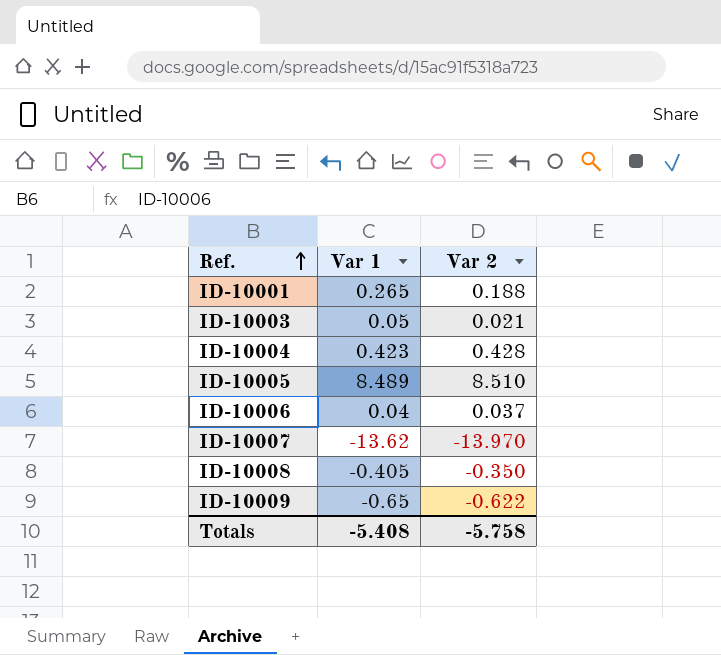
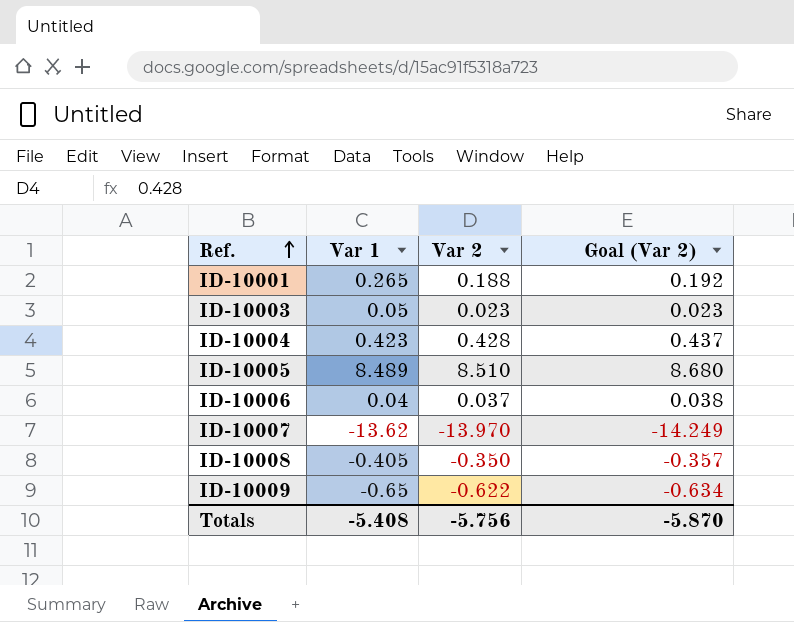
column Goal (Var 2) | formula: none -> [Var 2] * 1.02
ID-10003 | Var 2: 0.021 -> 0.023
Totals | Var 2: -5.758 -> -5.756

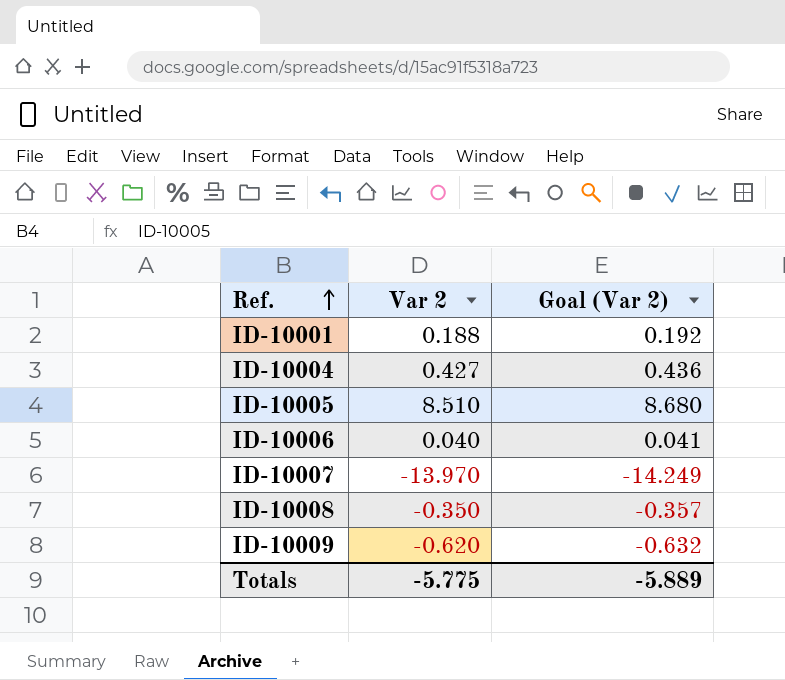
column Var 1 | position: 2 -> none
row ID-10003: 0.05 | 0.023 | 0.023 -> none
ID-10004 | Var 2: 0.428 -> 0.427
ID-10004 | Goal (Var 2): 0.437 -> 0.436
ID-10006 | Var 2: 0.037 -> 0.040
ID-10006 | Goal (Var 2): 0.038 -> 0.041
ID-10009 | Var 2: -0.622 -> -0.620
ID-10009 | Goal (Var 2): -0.634 -> -0.632
Totals | Var 2: -5.756 -> -5.775
Totals | Goal (Var 2): -5.870 -> -5.889

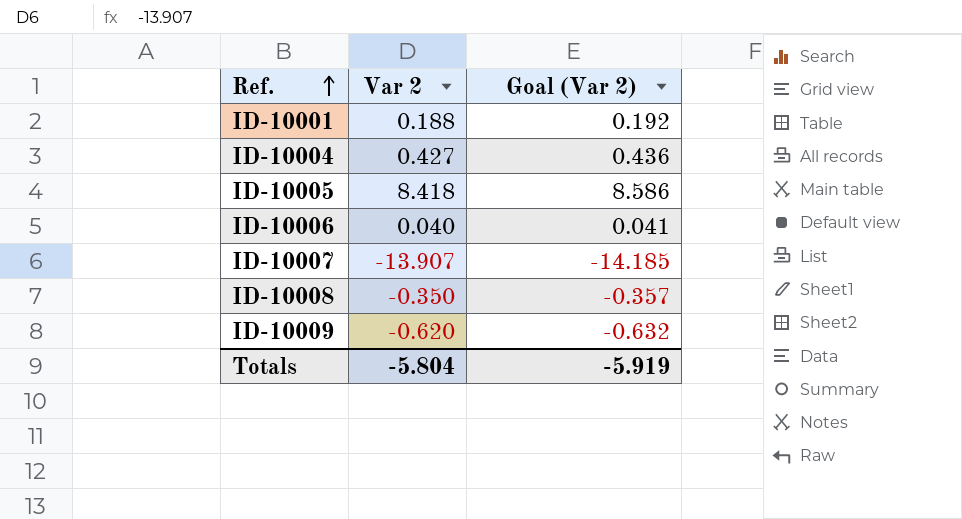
ID-10005 | Var 2: 8.510 -> 8.418
ID-10005 | Goal (Var 2): 8.680 -> 8.586
ID-10007 | Var 2: -13.970 -> -13.907
ID-10007 | Goal (Var 2): -14.249 -> -14.185
Totals | Var 2: -5.775 -> -5.804
Totals | Goal (Var 2): -5.889 -> -5.919

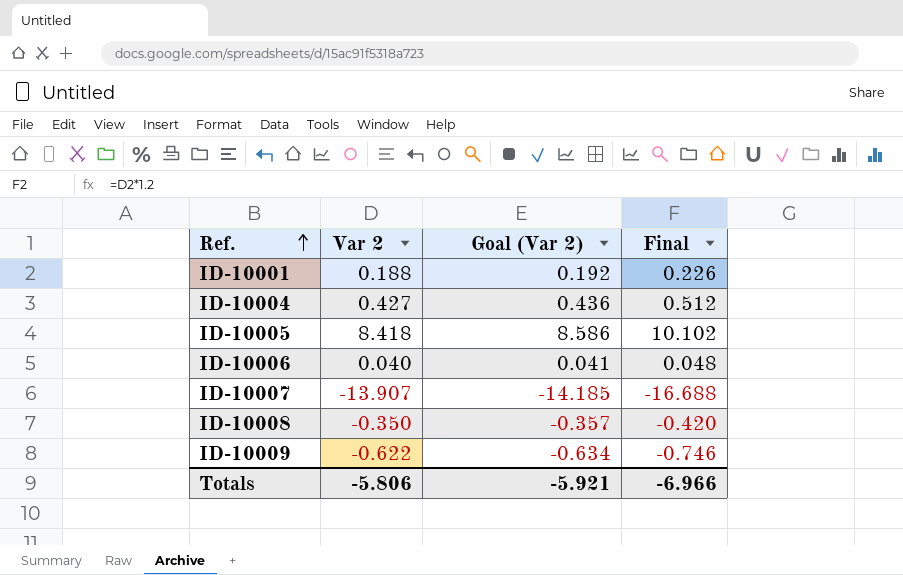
column Final | formula: none -> [Var 2] * 1.2
ID-10009 | Var 2: -0.620 -> -0.622
ID-10009 | Goal (Var 2): -0.632 -> -0.634
Totals | Var 2: -5.804 -> -5.806
Totals | Goal (Var 2): -5.919 -> -5.921

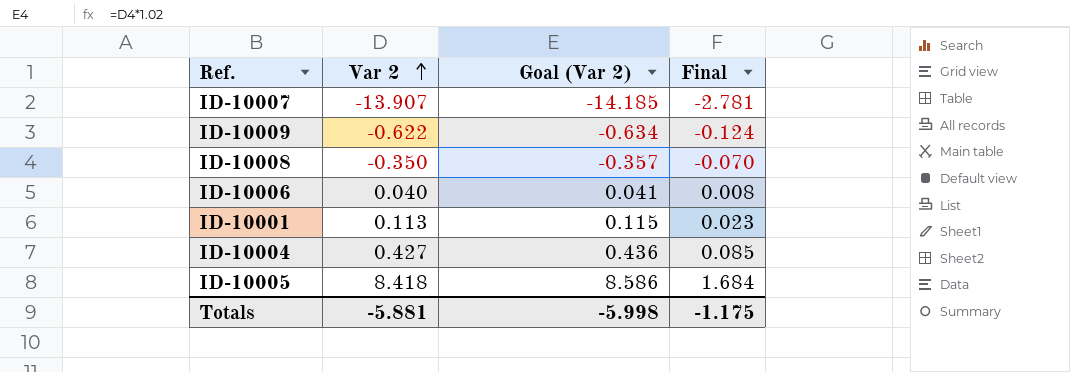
row order: Ref. ascending -> Var 2 ascending
column Final | formula: [Var 2] * 1.2 -> [Var 2] * 0.2
ID-10001 | Var 2: 0.188 -> 0.113
ID-10001 | Goal (Var 2): 0.192 -> 0.115
Totals | Var 2: -5.806 -> -5.881
Totals | Goal (Var 2): -5.921 -> -5.998
Totals | Final: -6.966 -> -1.175

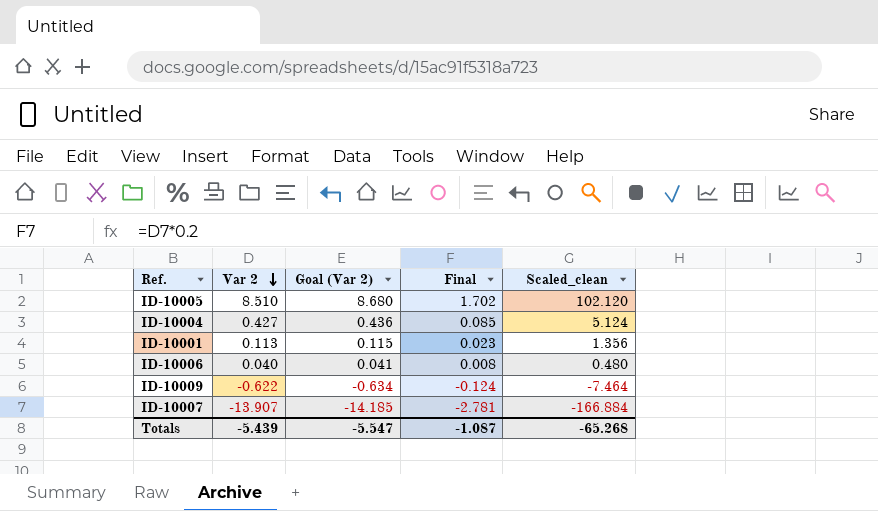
row order: Var 2 ascending -> Var 2 descending
column Scaled_clean | formula: none -> [Var 2] * 12
row ID-10008: -0.350 | -0.357 | -0.070 -> none
ID-10005 | Var 2: 8.418 -> 8.510
ID-10005 | Goal (Var 2): 8.586 -> 8.680
ID-10005 | Final: 1.684 -> 1.702
Totals | Var 2: -5.881 -> -5.439
Totals | Goal (Var 2): -5.998 -> -5.547
Totals | Final: -1.175 -> -1.087

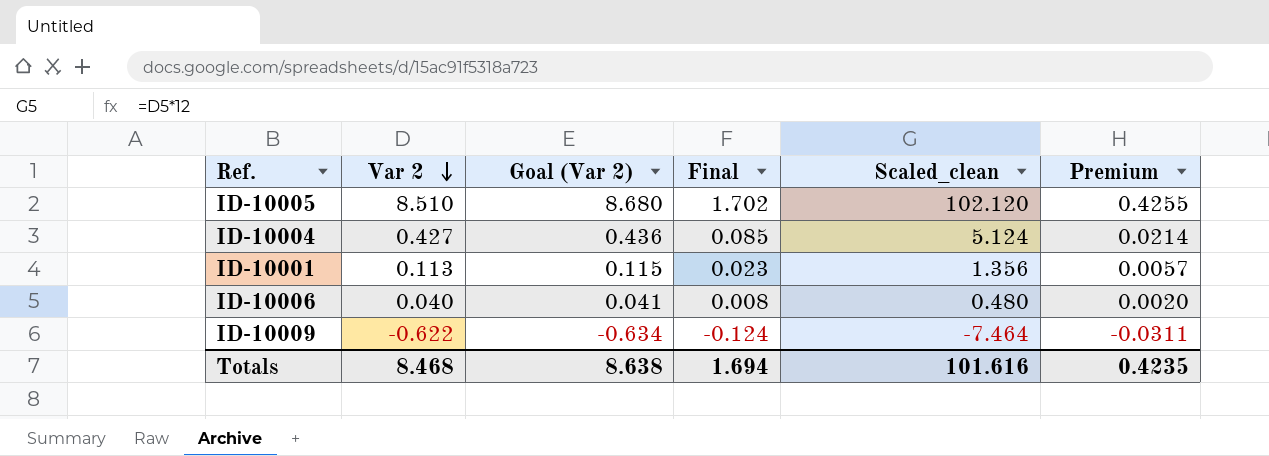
column Premium | formula: none -> [Var 2] * 0.05
row ID-10007: -13.907 | -14.185 | -2.781 | -166.884 -> none
Totals | Var 2: -5.439 -> 8.468
Totals | Goal (Var 2): -5.547 -> 8.638
Totals | Final: -1.087 -> 1.694
Totals | Scaled_clean: -65.268 -> 101.616

